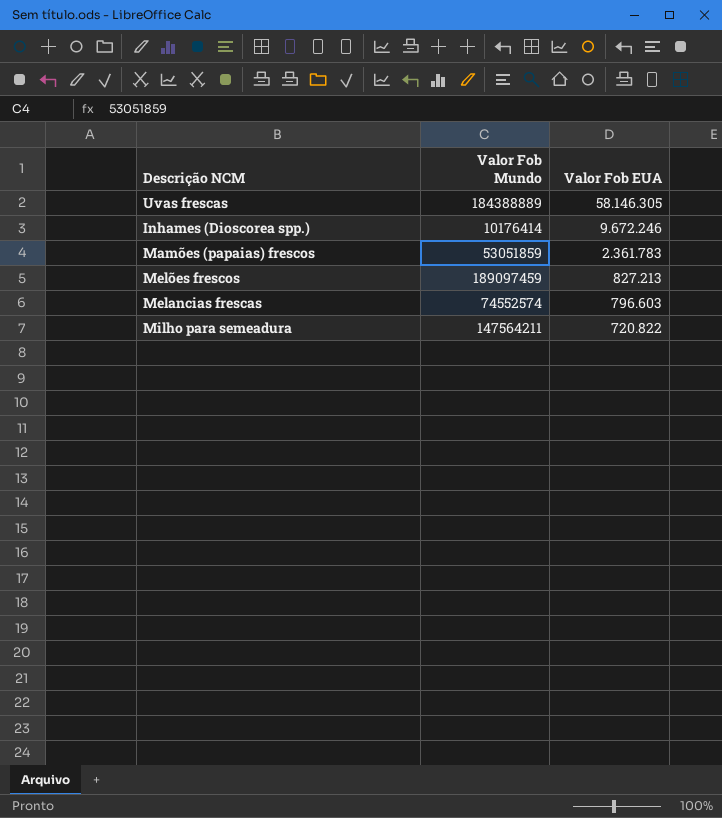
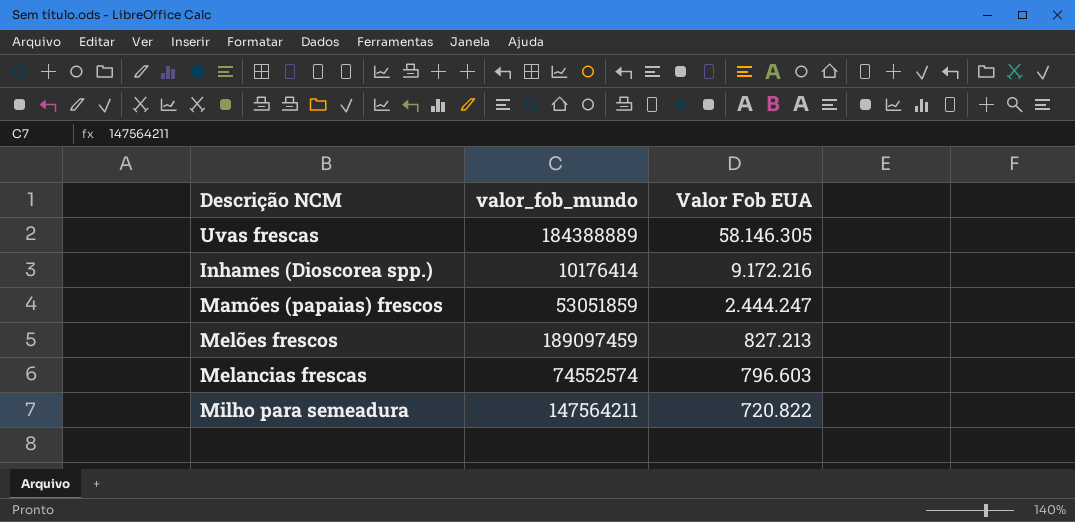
column name: Valor Fob Mundo -> valor_fob_mundo
Inhames (Dioscorea spp.) | Valor Fob EUA: 9.672.246 -> 9.172.216
Mamões (papaias) frescos | Valor Fob EUA: 2.361.783 -> 2.444.247

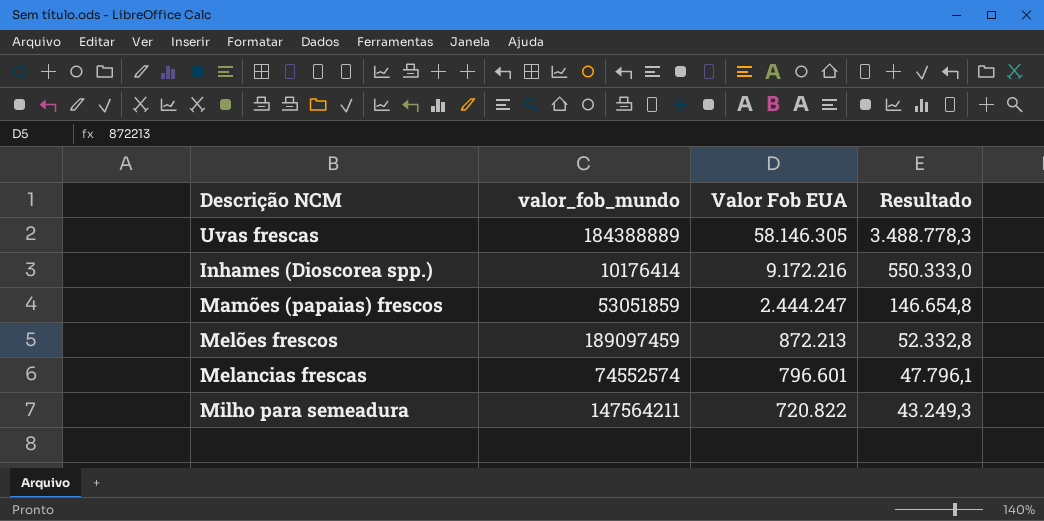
column Resultado | formula: none -> [Valor Fob EUA] * 0,06
Melões frescos | Valor Fob EUA: 827.213 -> 872.213
Melancias frescas | Valor Fob EUA: 796.603 -> 796.601

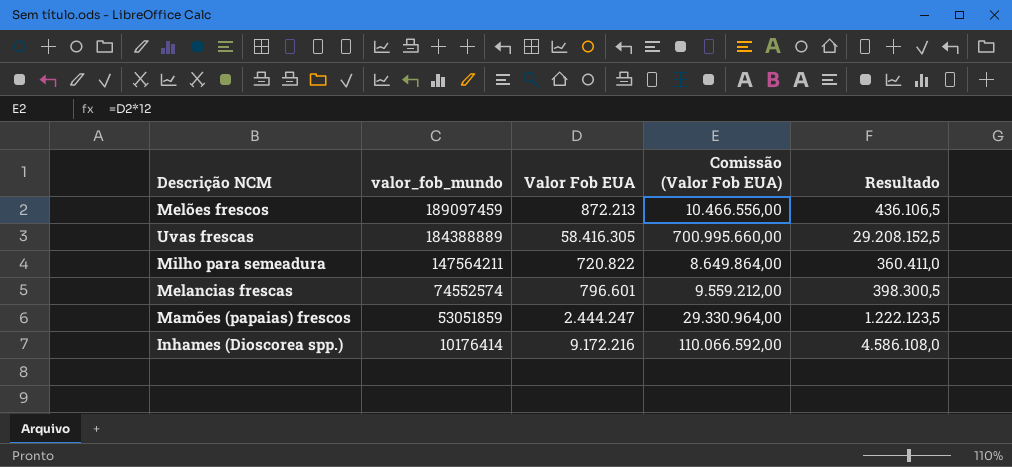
row order: Valor Fob EUA descending -> valor_fob_mundo descending
column Comissão (Valor Fob EUA) | formula: none -> [Valor Fob EUA] * 12
column Resultado | formula: [Valor Fob EUA] * 0,06 -> [Valor Fob EUA] * 0,5
Uvas frescas | Valor Fob EUA: 58.146.305 -> 58.416.305

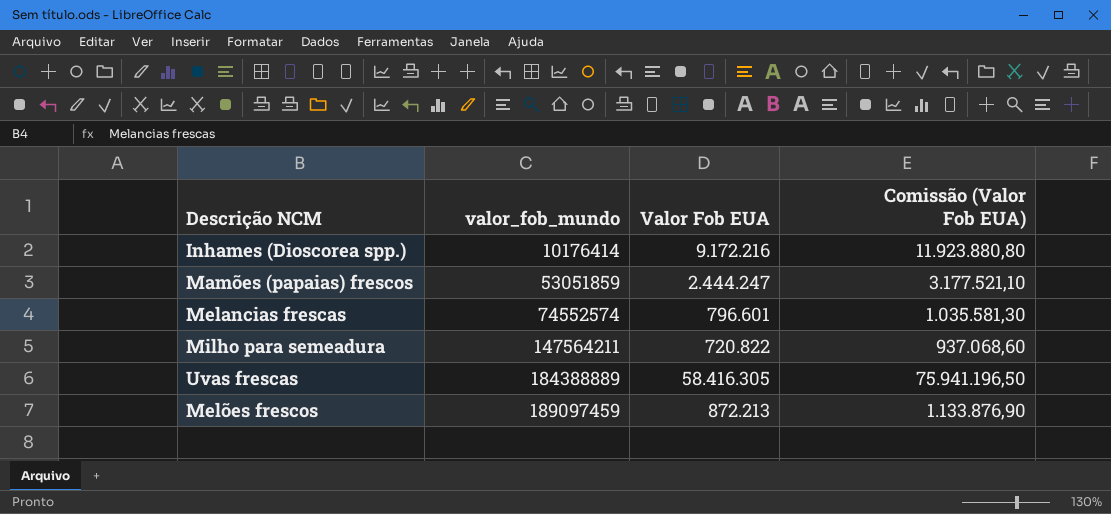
row order: valor_fob_mundo descending -> valor_fob_mundo ascending
column Resultado | formula: [Valor Fob EUA] * 0,5 -> none
column Comissão (Valor Fob EUA) | formula: [Valor Fob EUA] * 12 -> [Valor Fob EUA] * 1,3

